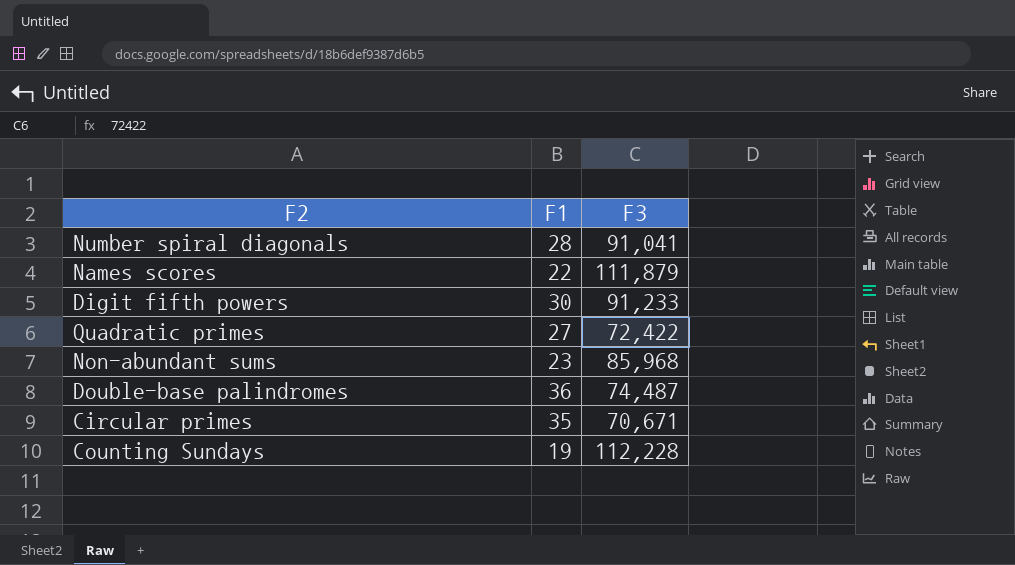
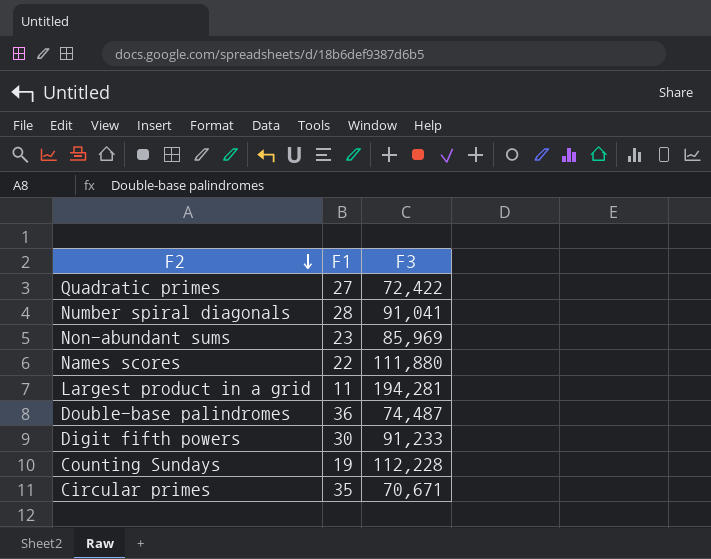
row order: none -> F2 descending
Non-abundant sums | F3: 85,968 -> 85,969
Names scores | F3: 111,879 -> 111,880
row Largest product in a grid: none -> 11 | 194,281

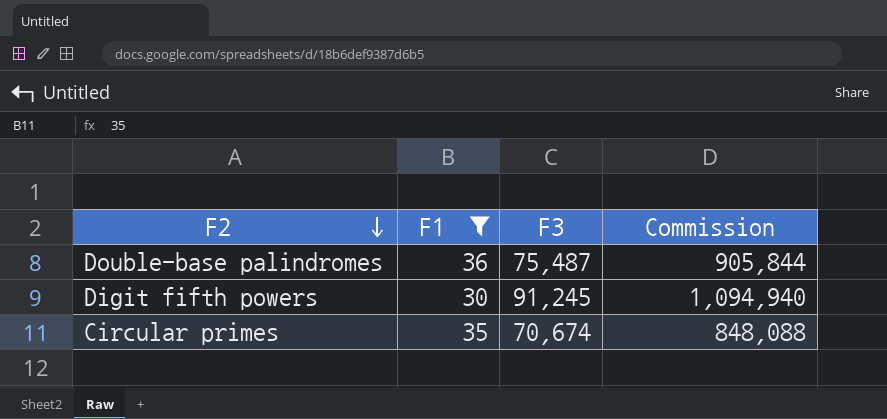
filter: none -> F1 >= 30
column Commission | formula: none -> [F3] * 12
Double-base palindromes | F3: 74,487 -> 75,487
Digit fifth powers | F3: 91,233 -> 91,245
Circular primes | F3: 70,671 -> 70,674

